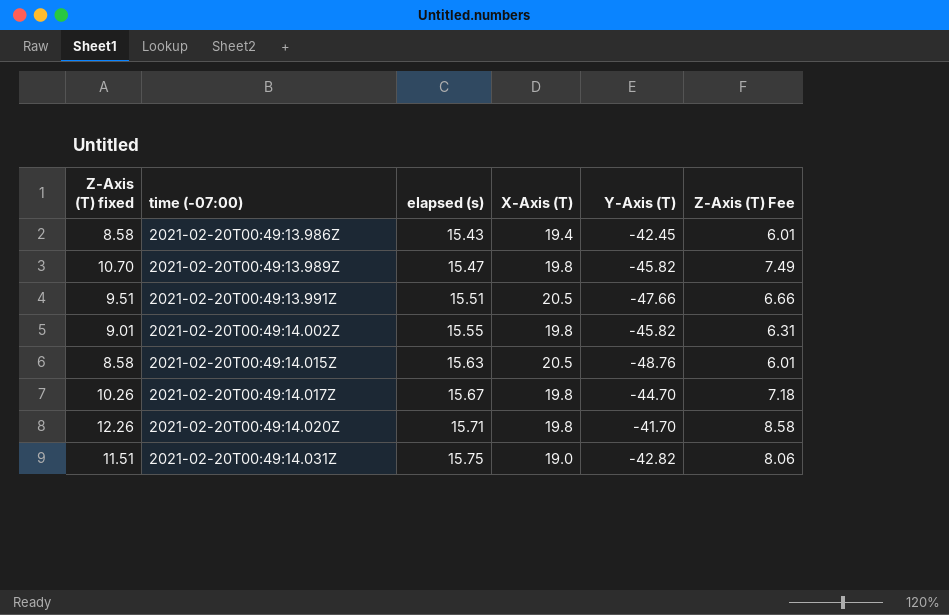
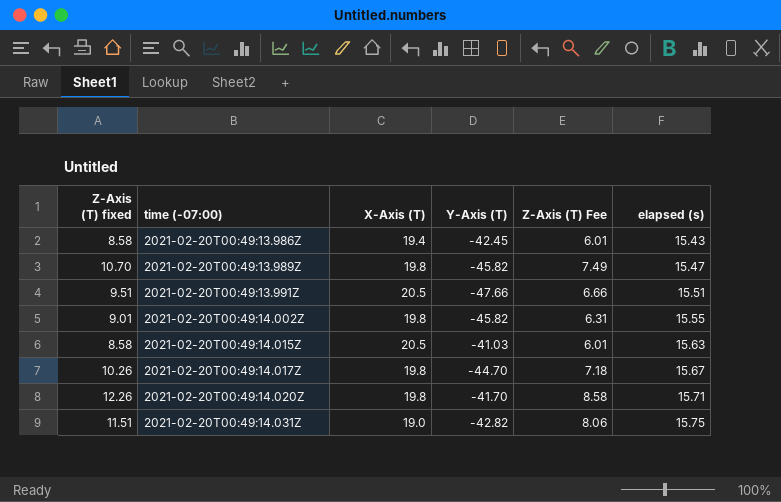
column elapsed (s) | position: 3 -> 6
2021-02-20T00:49:14.015Z | Y-Axis (T): -48.76 -> -41.03

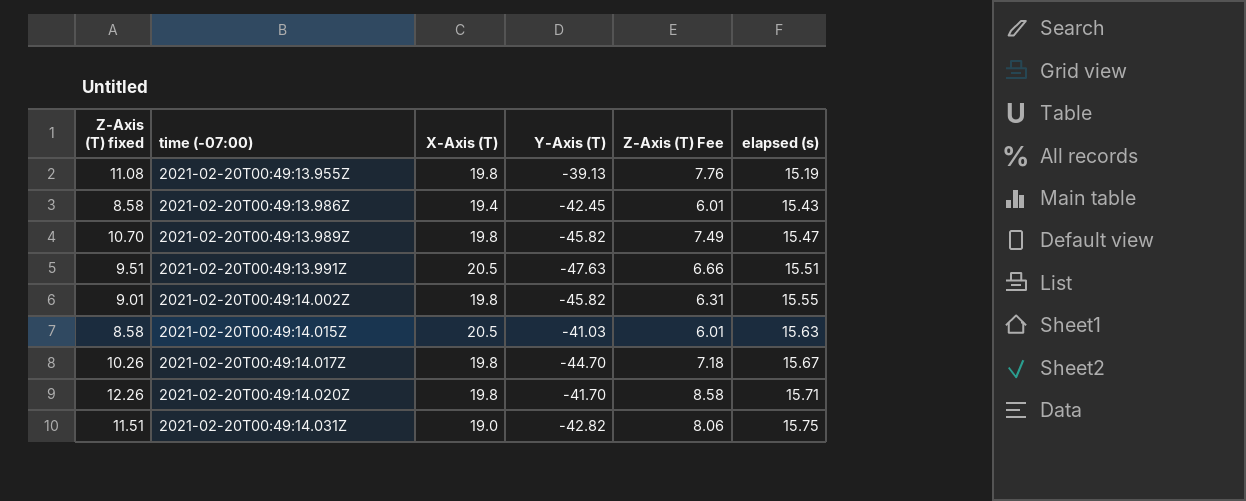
row 2021-02-20T00:49:13.955Z: none -> 11.08 | 19.8 | -39.13 | 7.76 | 15.19
2021-02-20T00:49:13.991Z | Y-Axis (T): -47.66 -> -47.63

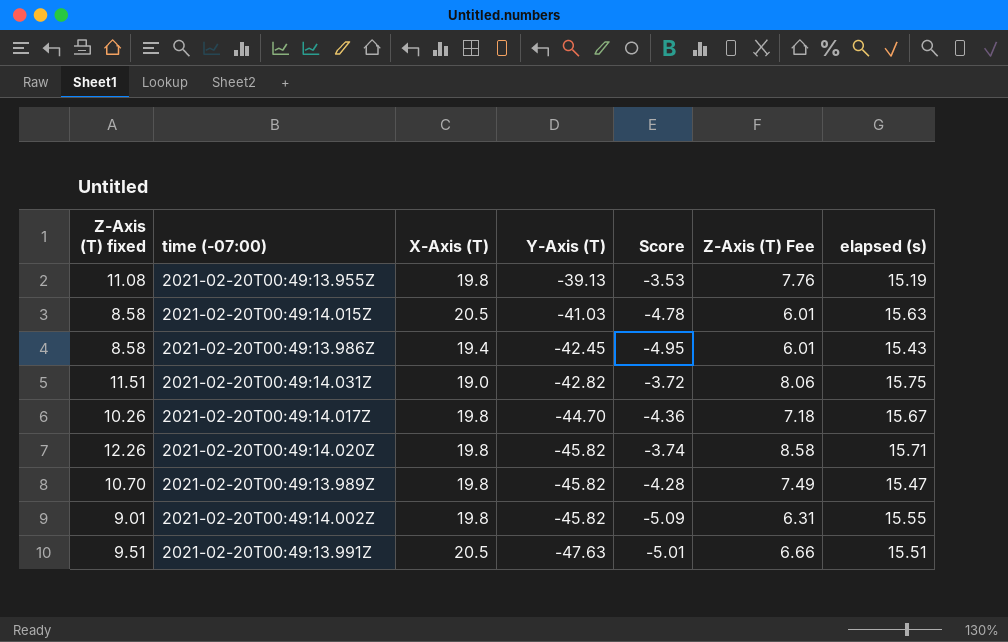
row order: time (-07:00) ascending -> Y-Axis (T) descending
column Score | formula: none -> [Y-Axis (T)] / [Z-Axis (T) fixed]
2021-02-20T00:49:14.020Z | Y-Axis (T): -41.70 -> -45.82

